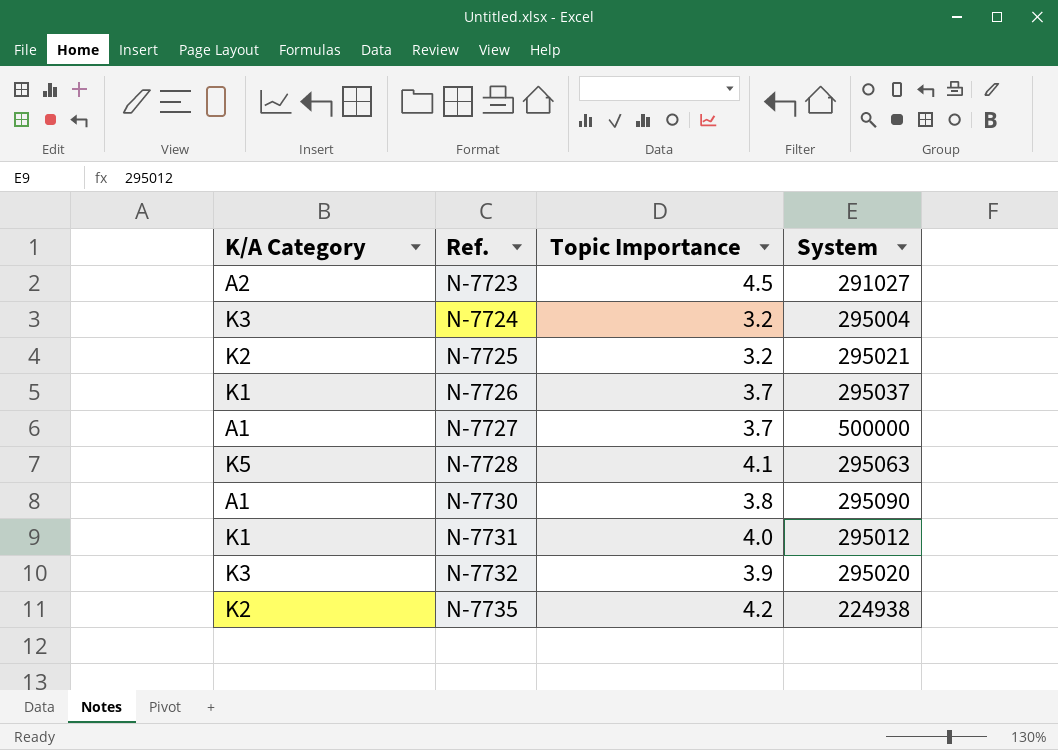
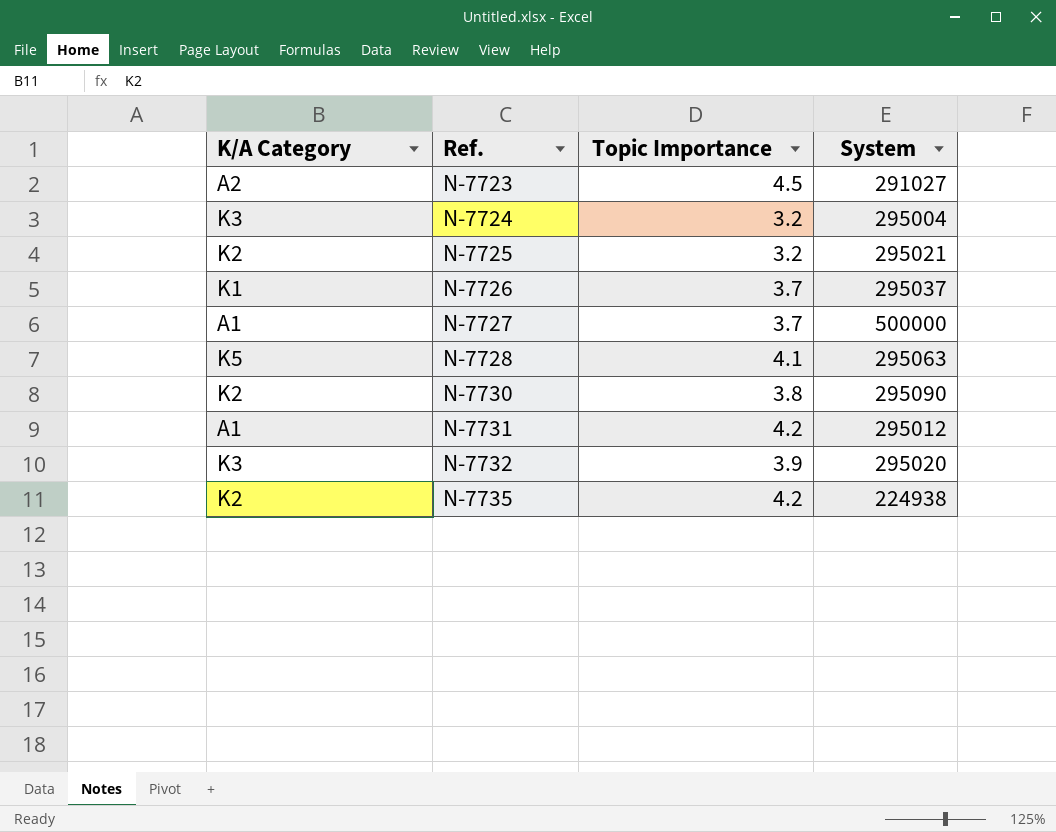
N-7730 | K/A Category: A1 -> K2
N-7731 | K/A Category: K1 -> A1
N-7731 | Topic Importance: 4.0 -> 4.2

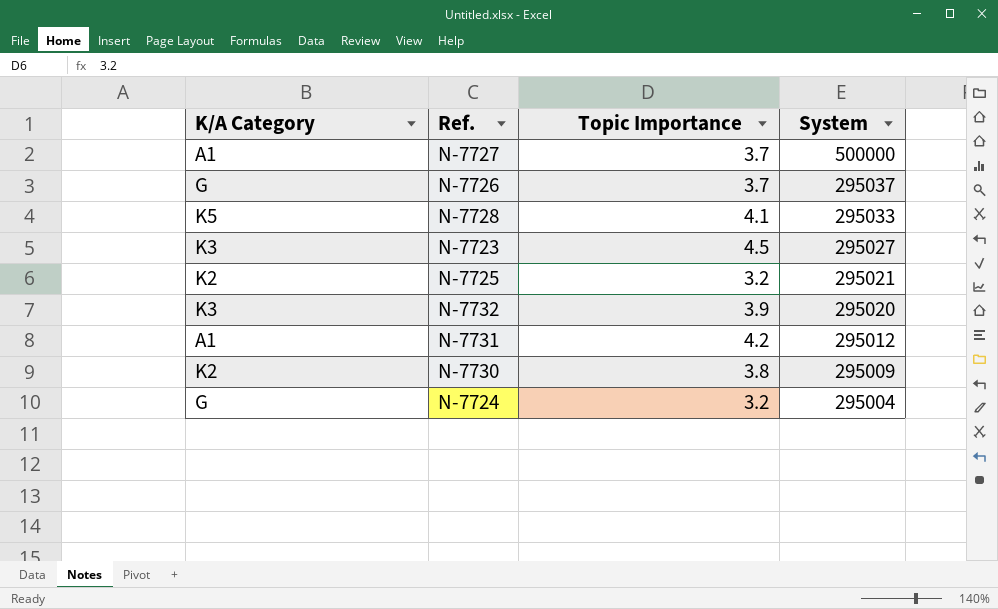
row order: Ref. ascending -> System descending
row N-7735: K2 | 4.2 | 224938 -> none
N-7726 | K/A Category: K1 -> G
N-7728 | System: 295063 -> 295033
N-7723 | K/A Category: A2 -> K3
N-7723 | System: 291027 -> 295027
N-7730 | System: 295090 -> 295009
N-7724 | K/A Category: K3 -> G

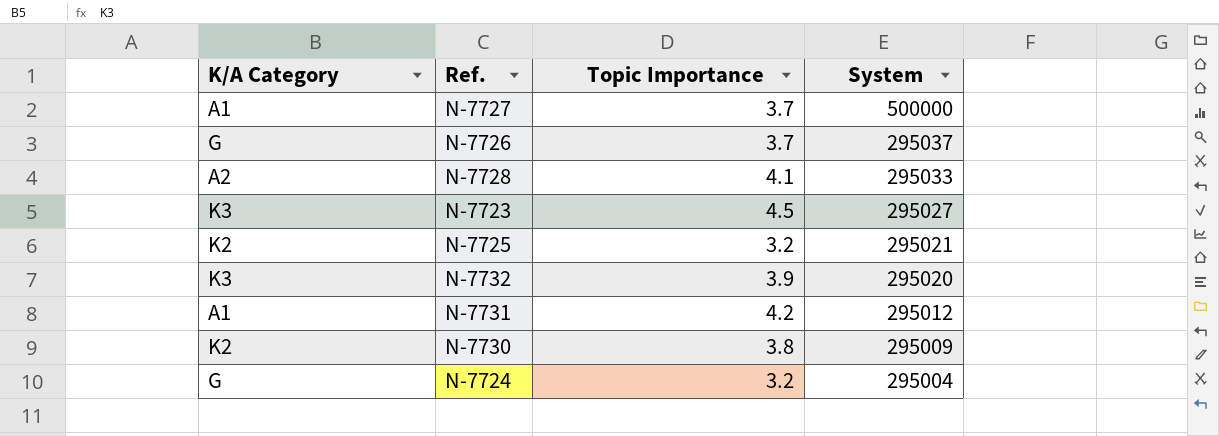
N-7728 | K/A Category: K5 -> A2

